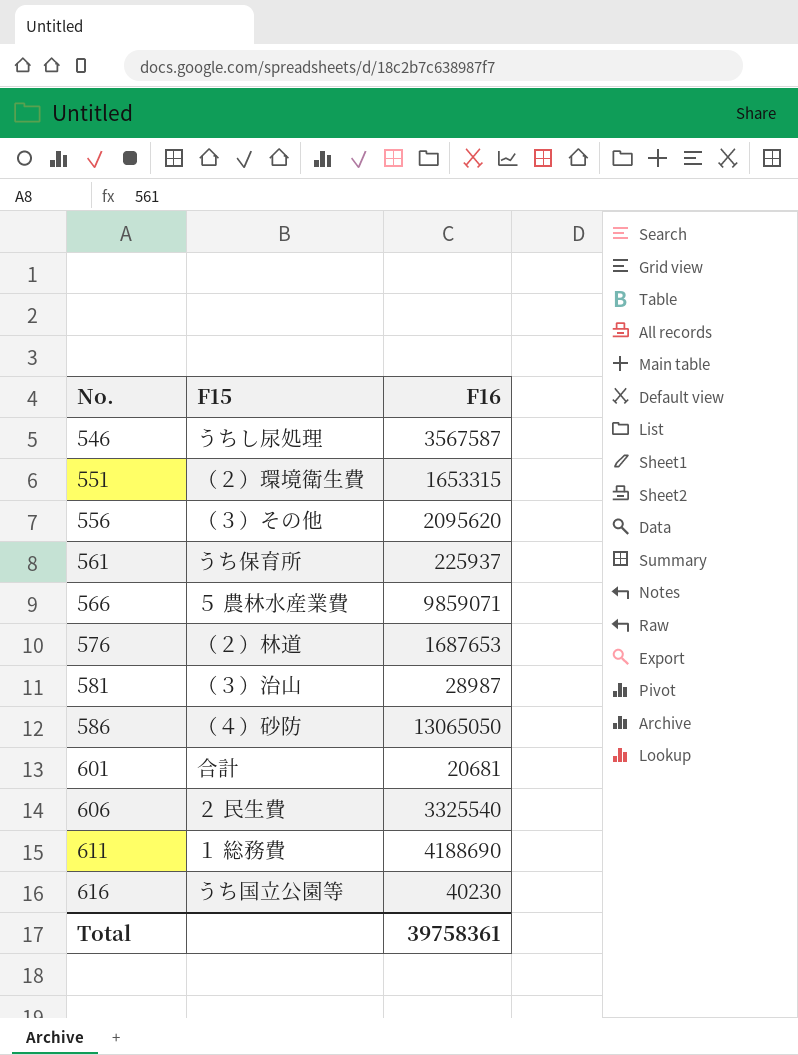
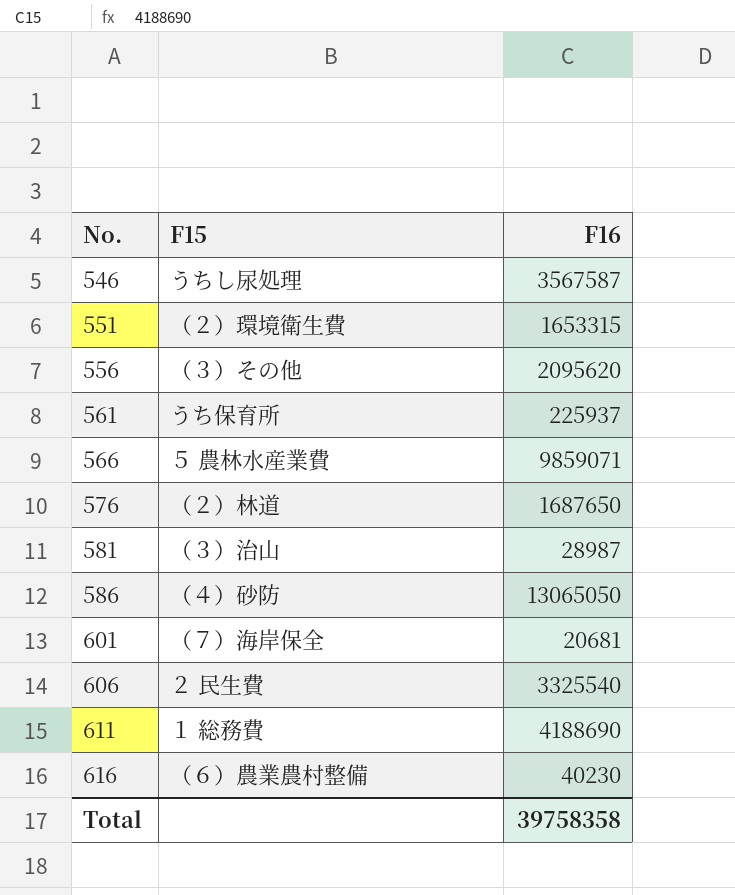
576 | F16: 1687653 -> 1687650
601 | F15: 合計 -> （７）海岸保全
616 | F15: うち国立公園等 -> （６）農業農村整備
Total | F16: 39758361 -> 39758358

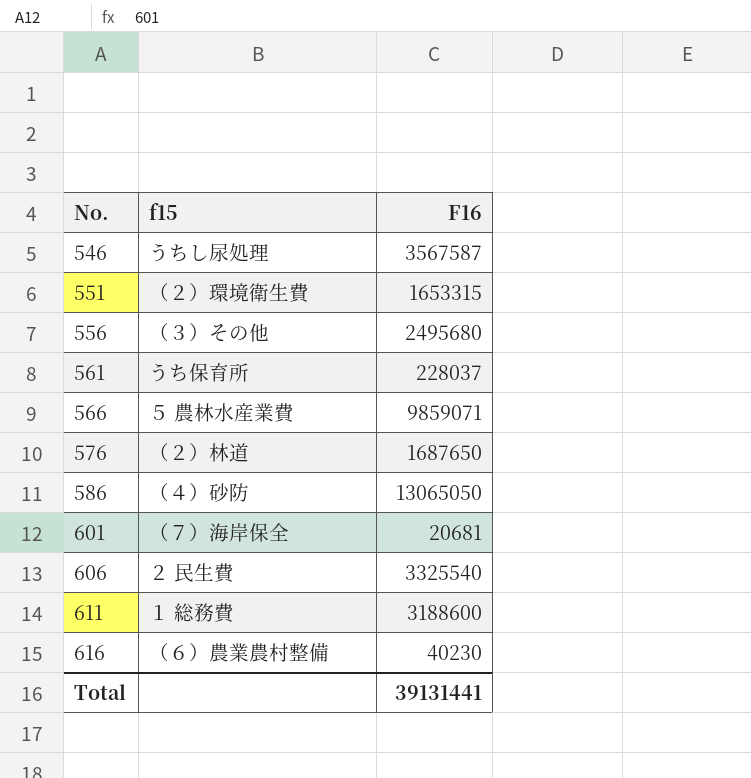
column name: F15 -> f15
row 581: （３）治山 | 28987 -> none
556 | F16: 2095620 -> 2495680
561 | F16: 225937 -> 228037
611 | F16: 4188690 -> 3188600
Total | F16: 39758358 -> 39131441

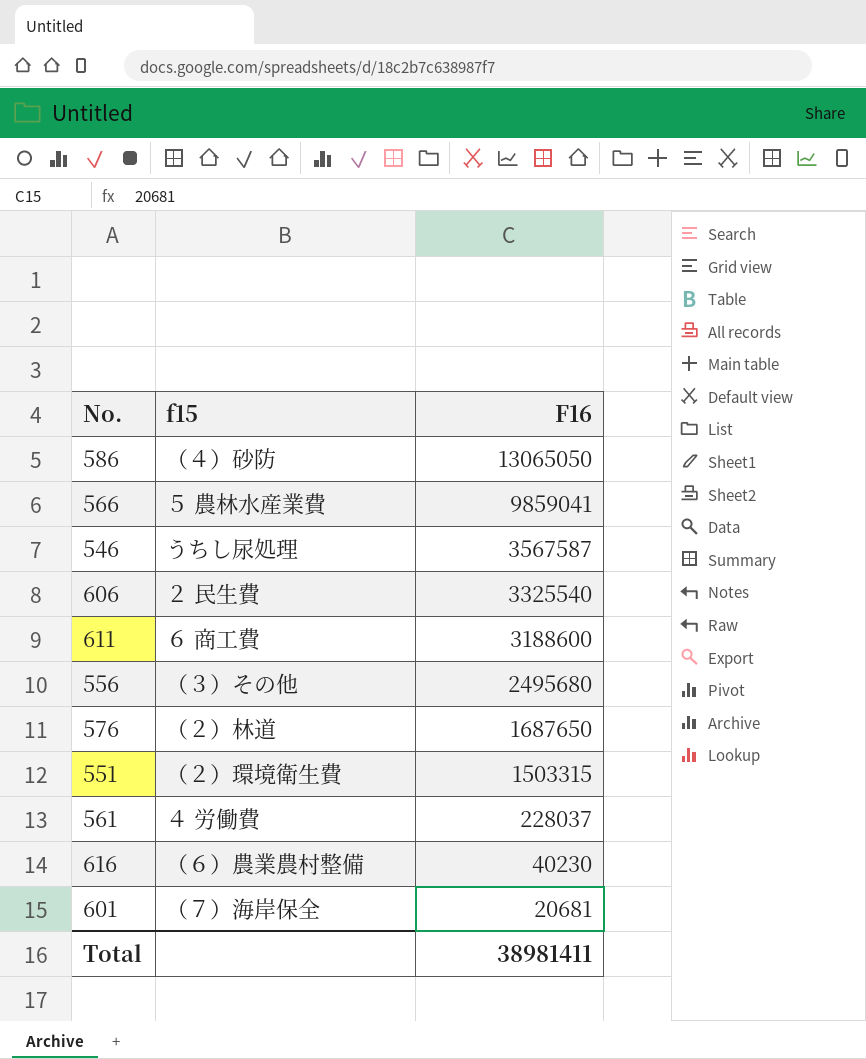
row order: No. ascending -> F16 descending
566 | F16: 9859071 -> 9859041
611 | f15: １ 総務費 -> ６ 商工費
551 | F16: 1653315 -> 1503315
561 | f15: うち保育所 -> ４ 労働費
Total | F16: 39131441 -> 38981411

